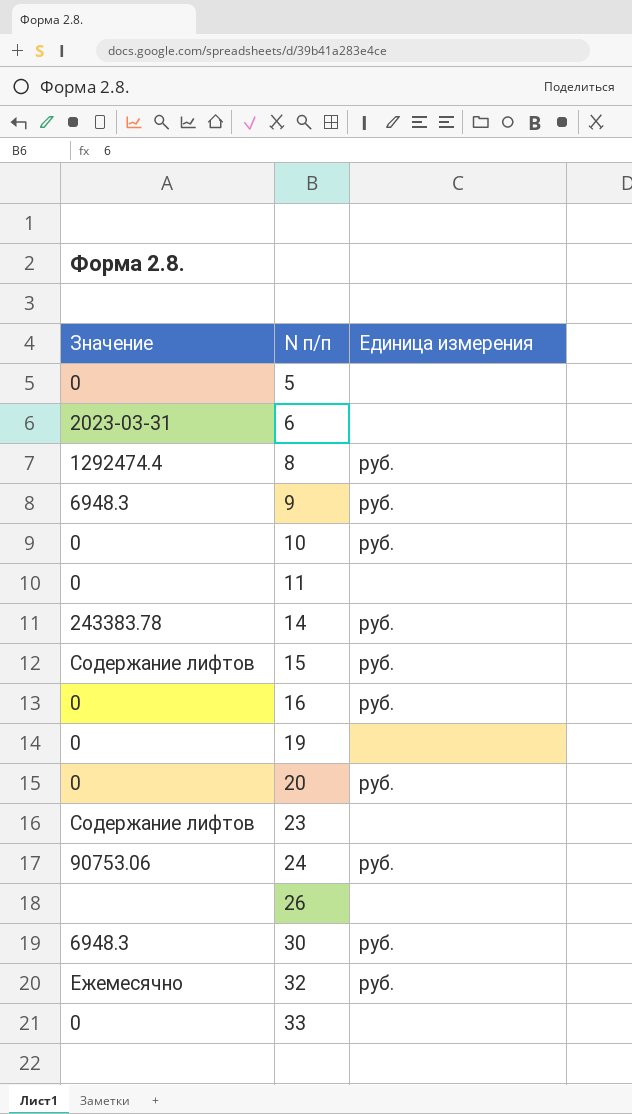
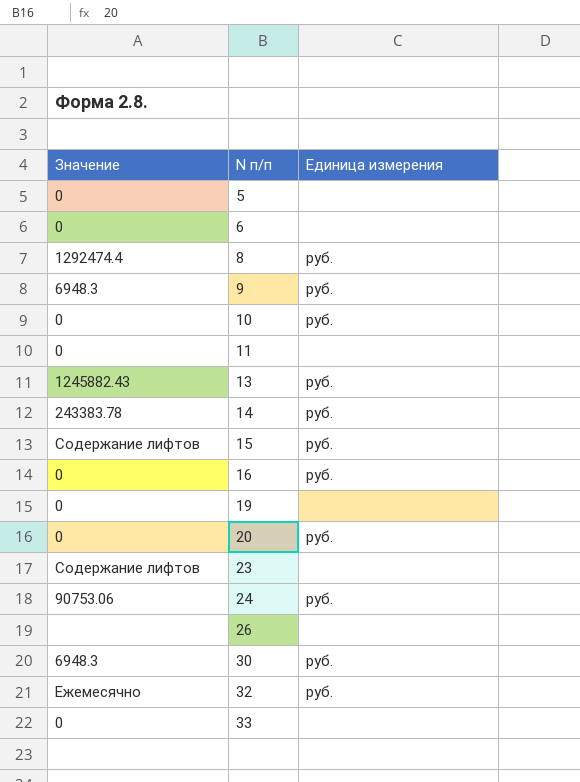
6 | Значение: 2023-03-31 -> 0
row 13: none -> 1245882.43 | руб.

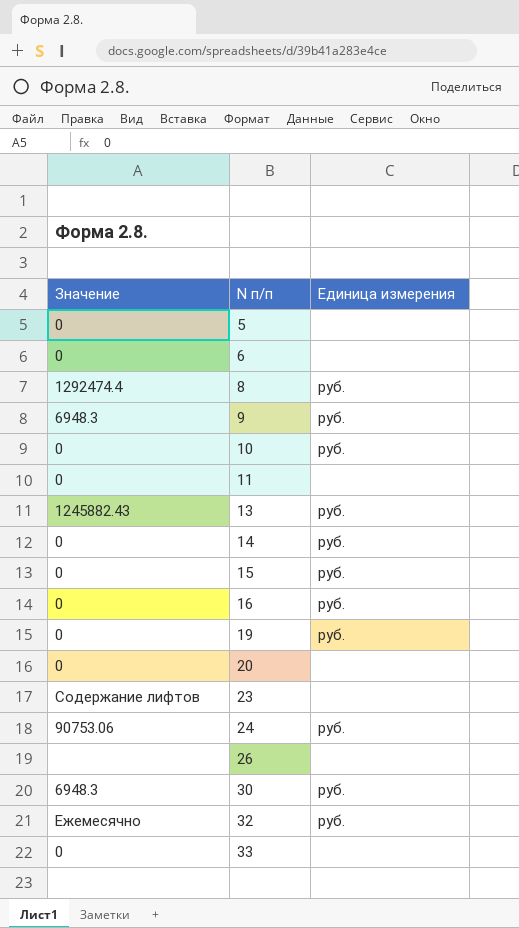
14 | Значение: 243383.78 -> 0
15 | Значение: Содержание лифтов -> 0
19 | Единица измерения: none -> руб.
20 | Единица измерения: руб. -> none

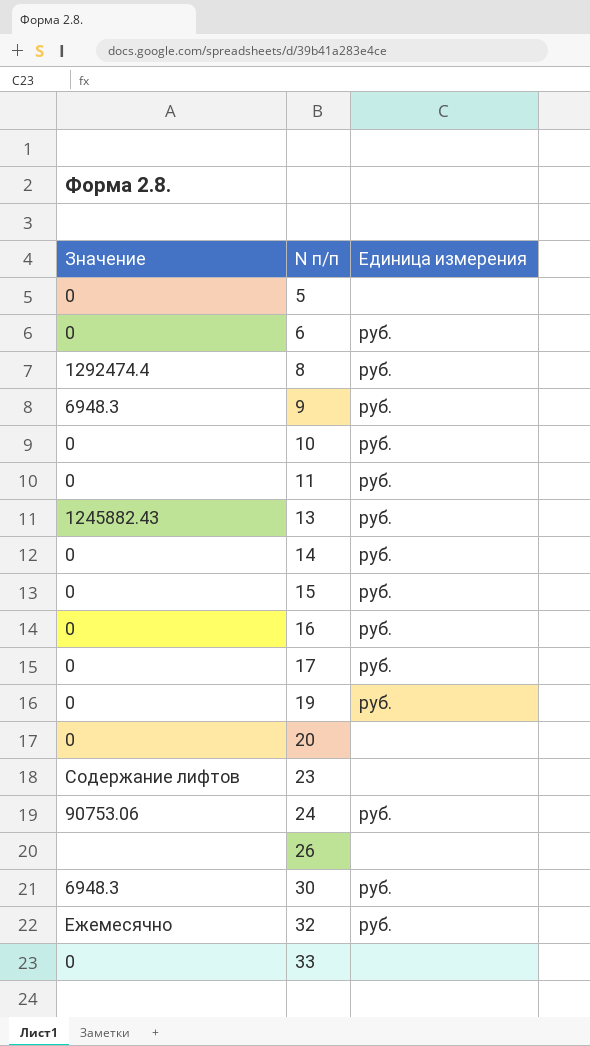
6 | Единица измерения: none -> руб.
11 | Единица измерения: none -> руб.
row 17: none -> 0 | руб.

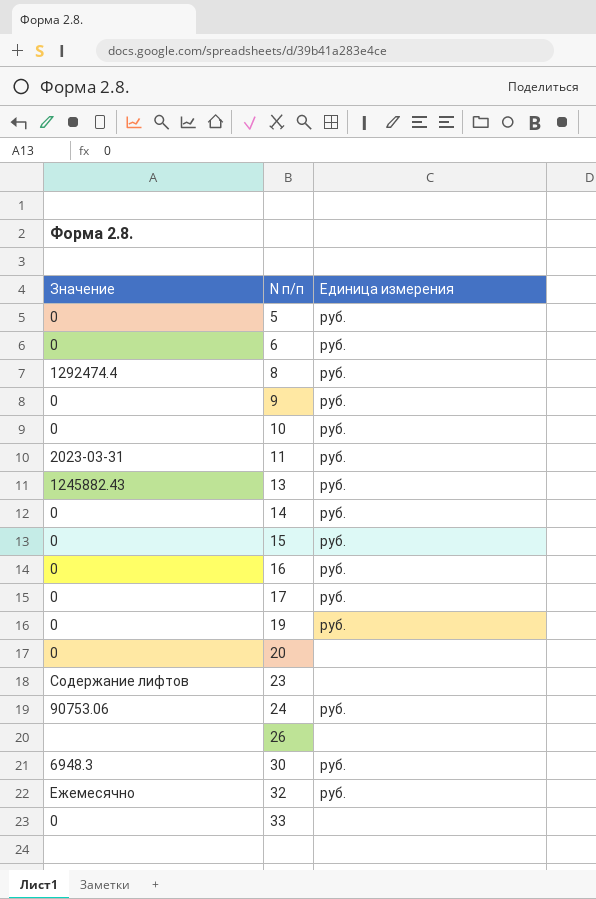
5 | Единица измерения: none -> руб.
9 | Значение: 6948.3 -> 0
11 | Значение: 0 -> 2023-03-31

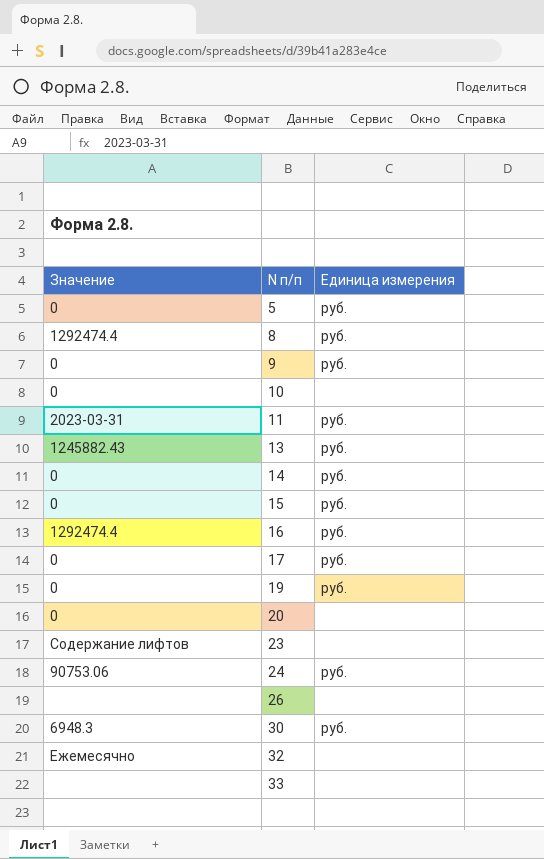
row 6: 0 | руб. -> none
10 | Единица измерения: руб. -> none
16 | Значение: 0 -> 1292474.4
32 | Единица измерения: руб. -> none
33 | Значение: 0 -> none

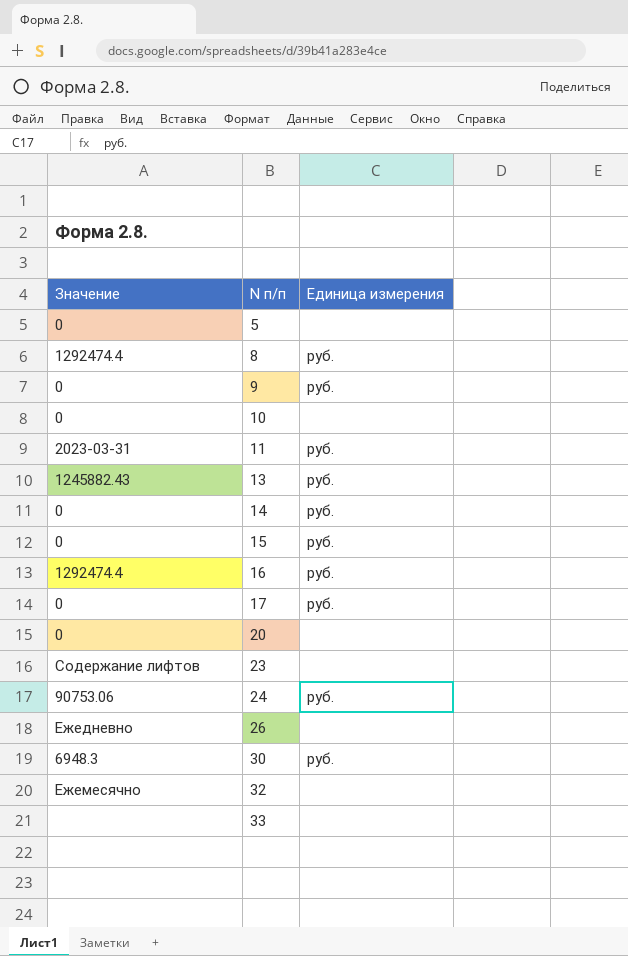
row 19: 0 | руб. -> none
5 | Единица измерения: руб. -> none
26 | Значение: none -> Ежедневно

